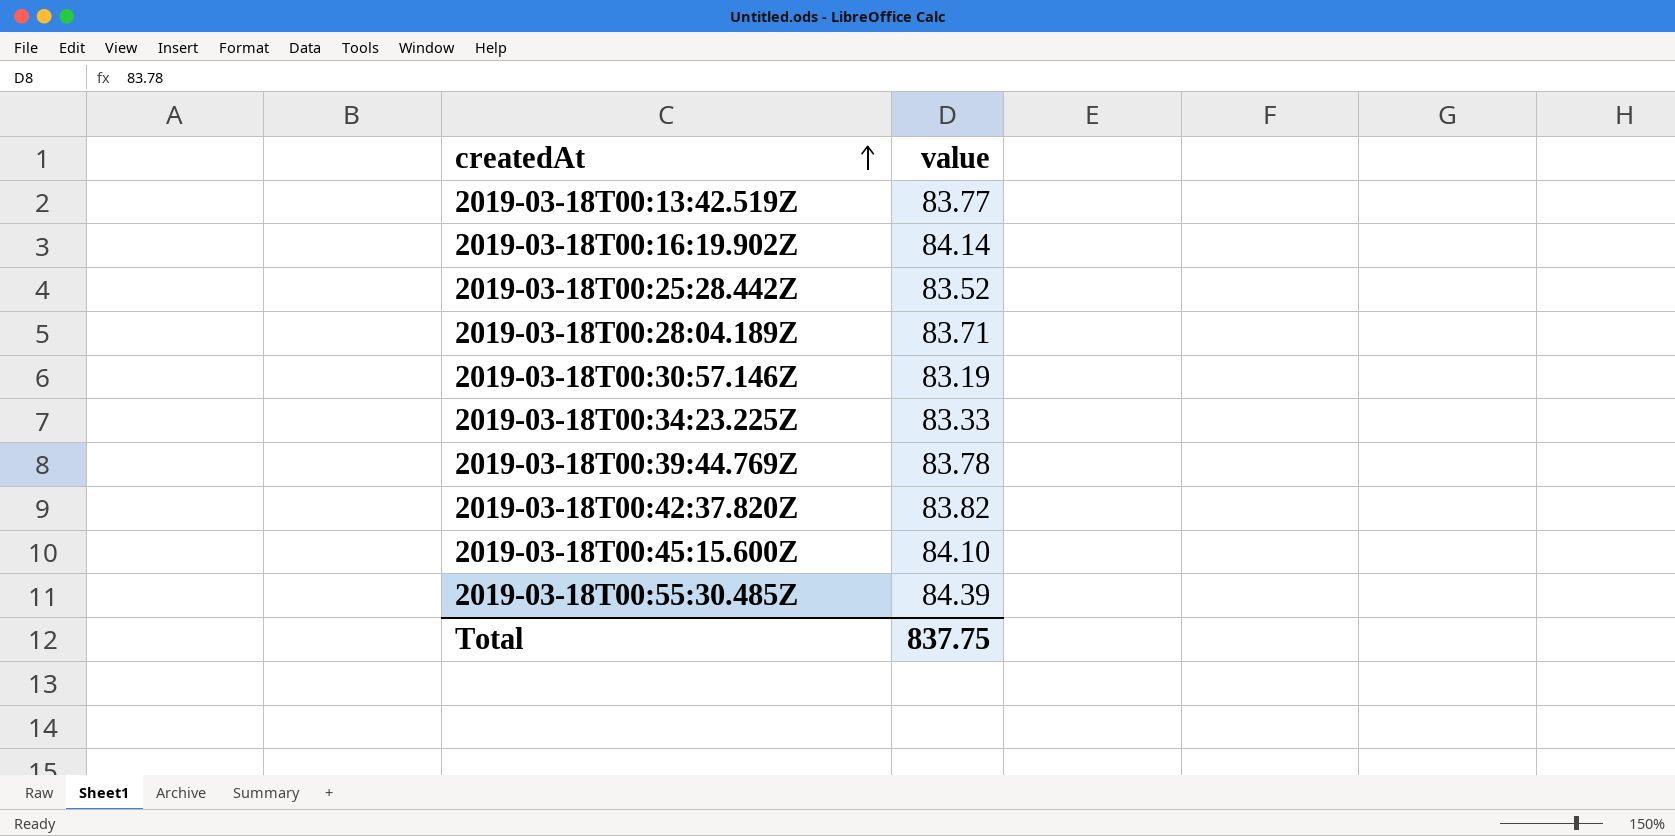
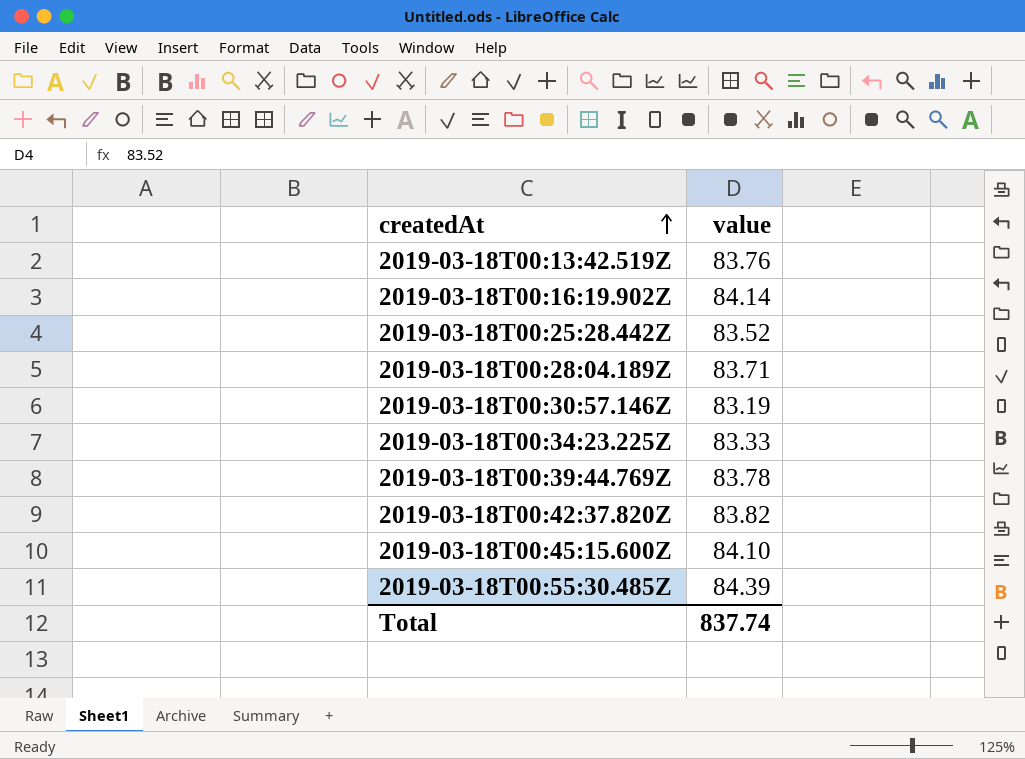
2019-03-18T00:13:42.519Z | value: 83.77 -> 83.76
Total | value: 837.75 -> 837.74

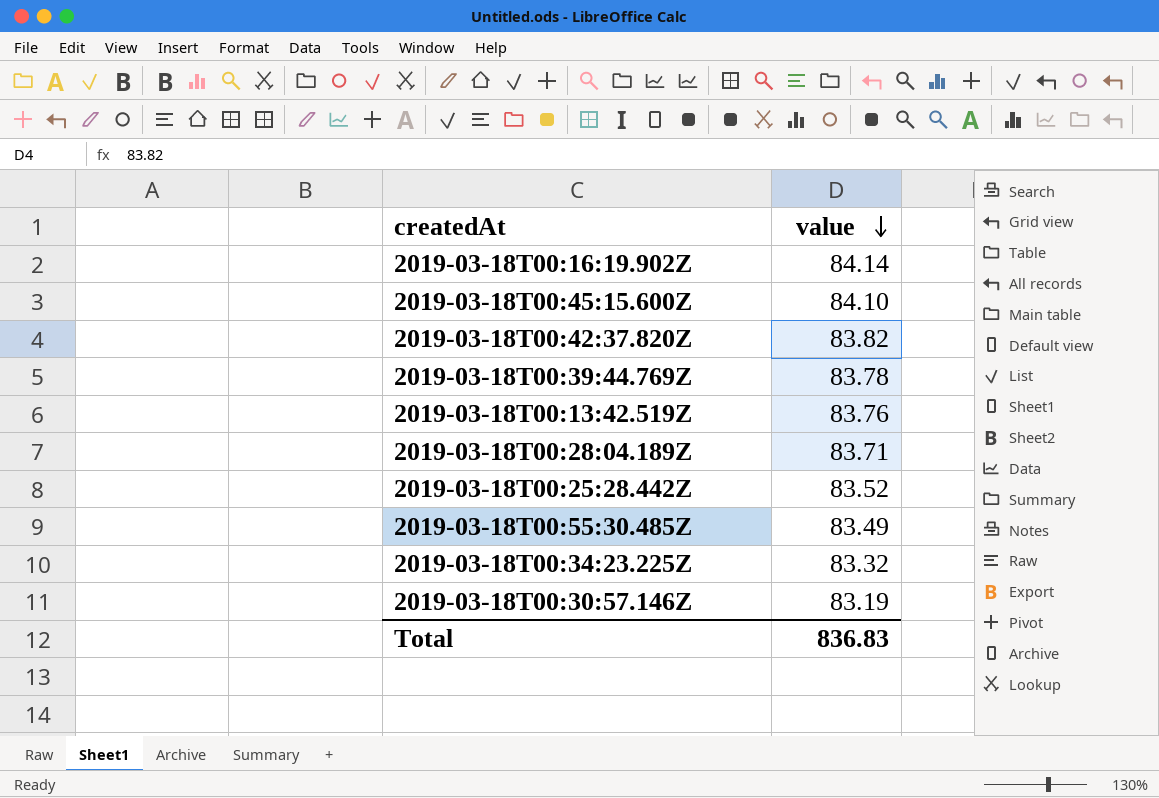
row order: createdAt ascending -> value descending
2019-03-18T00:55:30.485Z | value: 84.39 -> 83.49
2019-03-18T00:34:23.225Z | value: 83.33 -> 83.32
Total | value: 837.74 -> 836.83

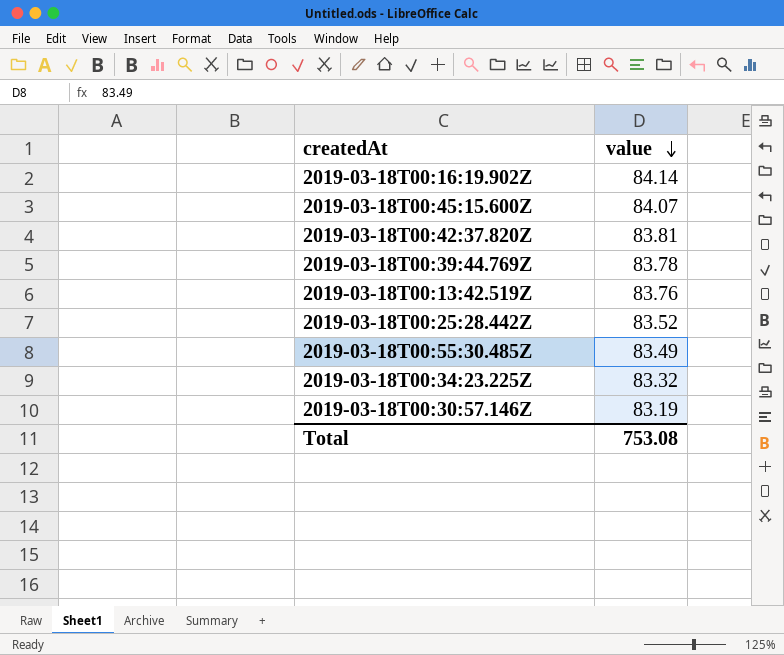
row 2019-03-18T00:28:04.189Z: 83.71 -> none
2019-03-18T00:45:15.600Z | value: 84.10 -> 84.07
2019-03-18T00:42:37.820Z | value: 83.82 -> 83.81
Total | value: 836.83 -> 753.08

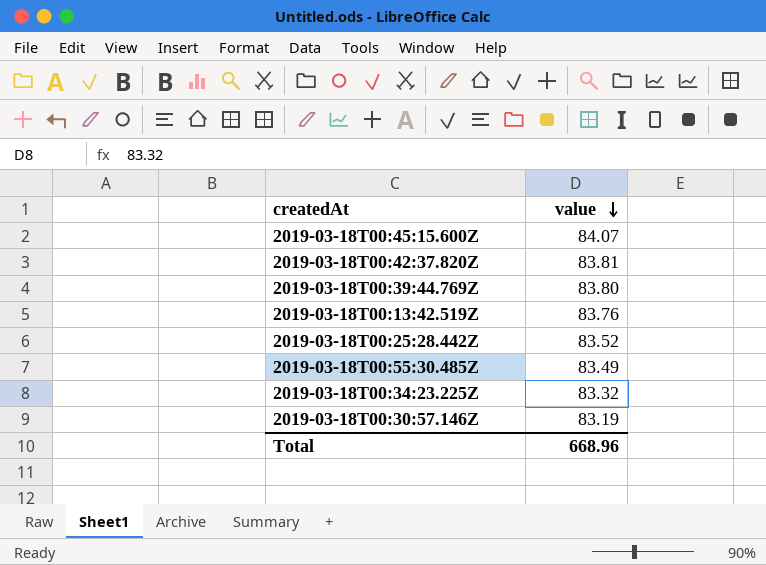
row 2019-03-18T00:16:19.902Z: 84.14 -> none
2019-03-18T00:39:44.769Z | value: 83.78 -> 83.80
Total | value: 753.08 -> 668.96

